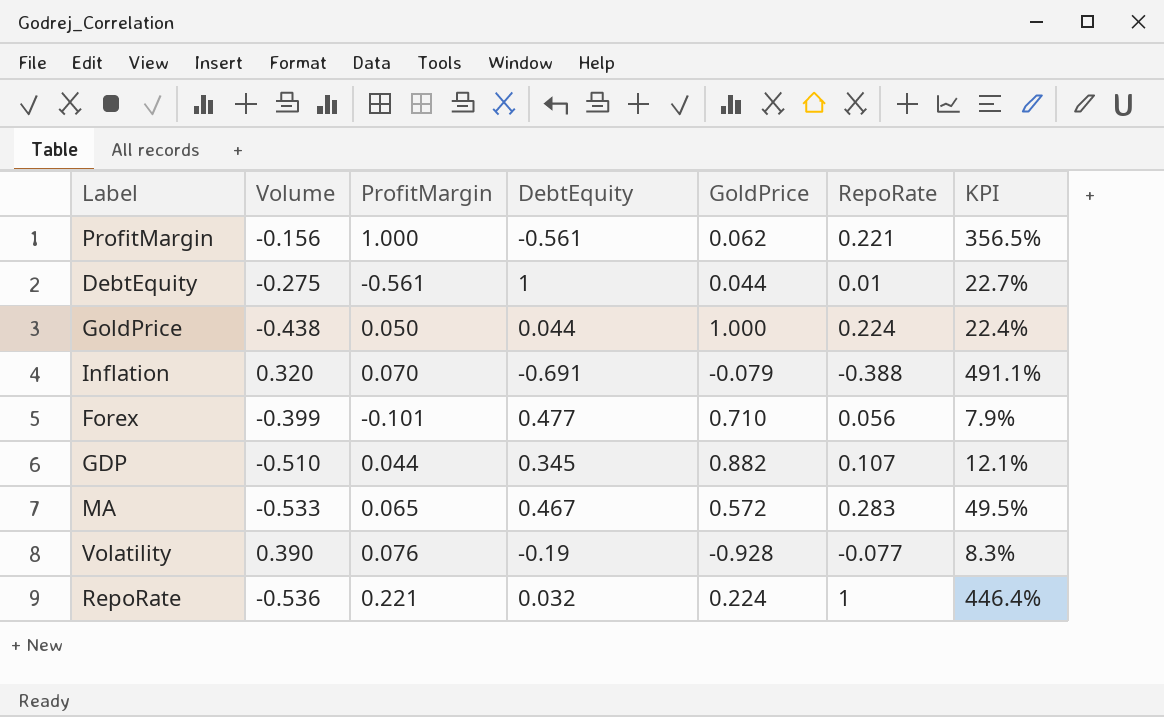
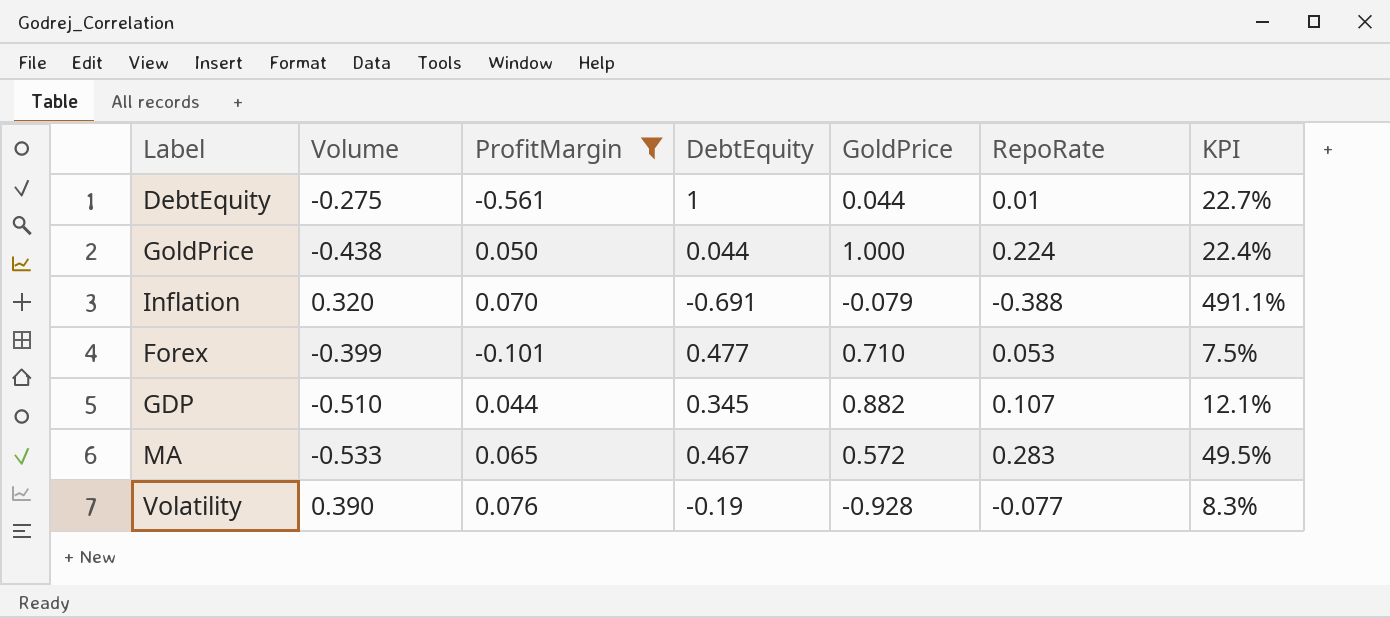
filter: none -> ProfitMargin <= 0.076
Forex | RepoRate: 0.056 -> 0.053
Forex | KPI: 7.9% -> 7.5%

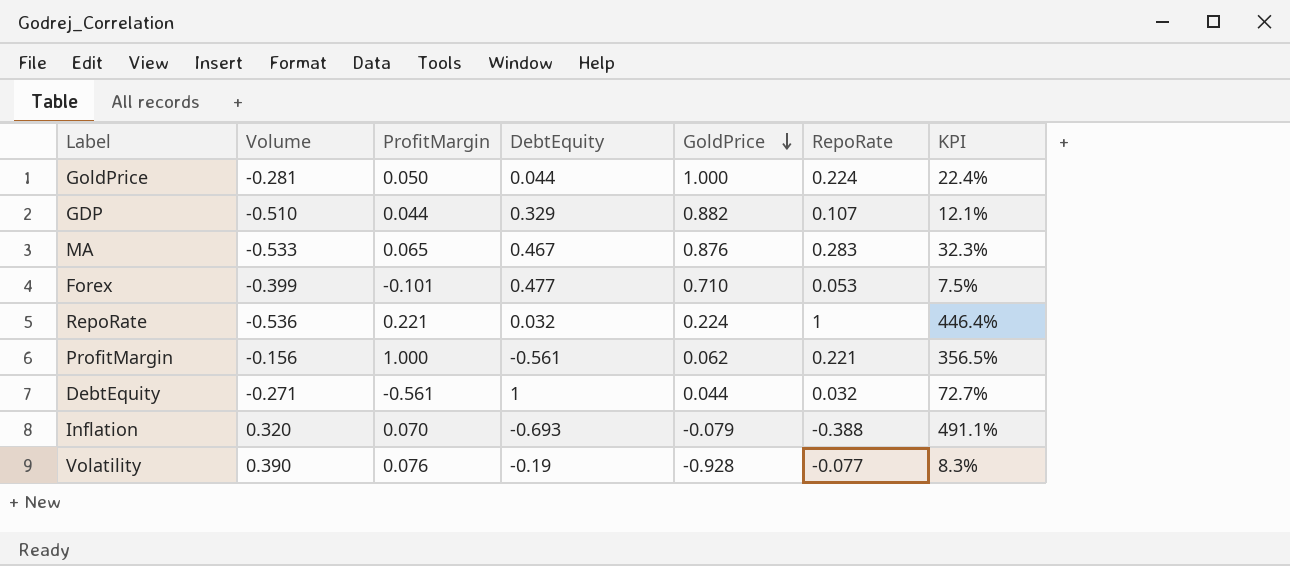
filter: ProfitMargin <= 0.076 -> none
row order: none -> GoldPrice descending
GoldPrice | Volume: -0.438 -> -0.281
GDP | DebtEquity: 0.345 -> 0.329
MA | GoldPrice: 0.572 -> 0.876
MA | KPI: 49.5% -> 32.3%
DebtEquity | Volume: -0.275 -> -0.271
DebtEquity | RepoRate: 0.01 -> 0.032
DebtEquity | KPI: 22.7% -> 72.7%
Inflation | DebtEquity: -0.691 -> -0.693

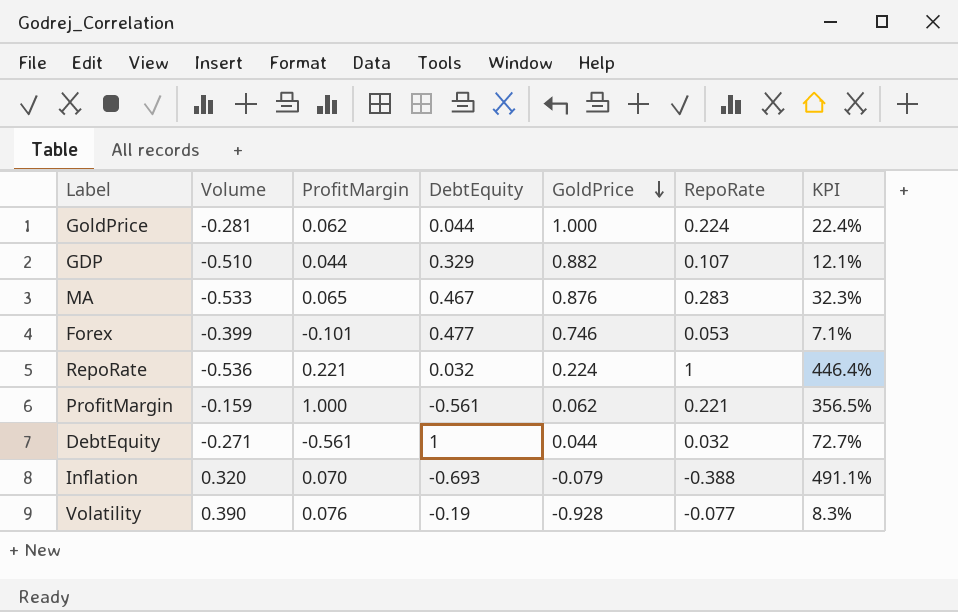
GoldPrice | ProfitMargin: 0.050 -> 0.062
Forex | GoldPrice: 0.710 -> 0.746
Forex | KPI: 7.5% -> 7.1%
ProfitMargin | Volume: -0.156 -> -0.159

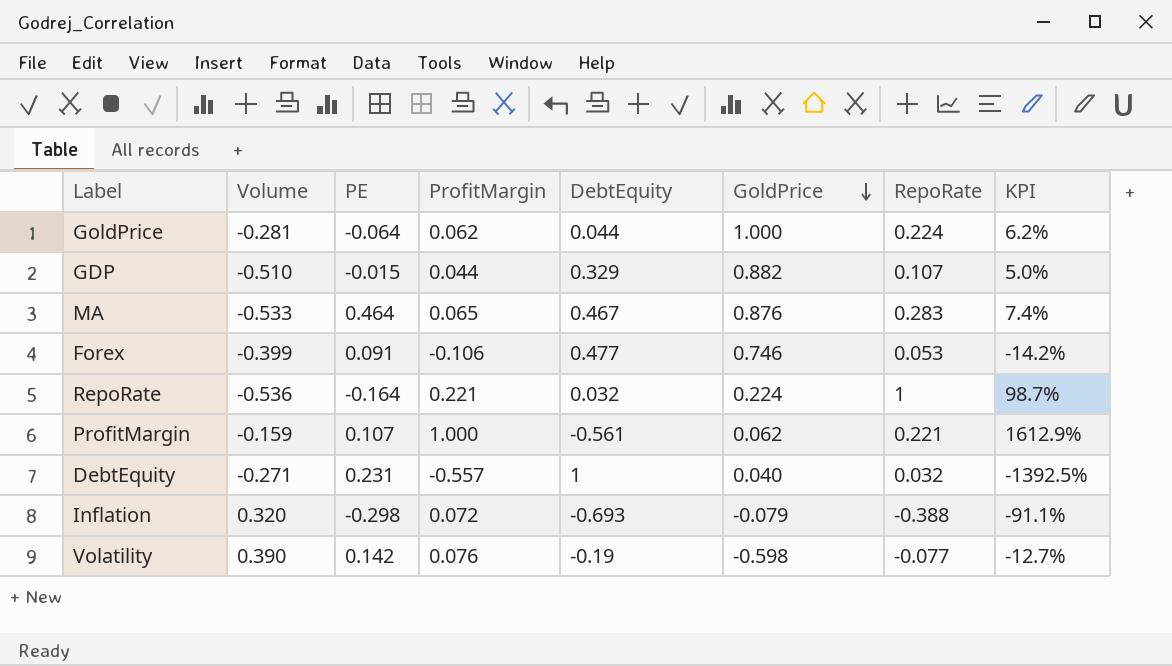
column PE | position: none -> 3
column KPI | formula: [RepoRate] / [GoldPrice] -> [ProfitMargin] / [GoldPrice]
Forex | ProfitMargin: -0.101 -> -0.106
DebtEquity | ProfitMargin: -0.561 -> -0.557
DebtEquity | GoldPrice: 0.044 -> 0.040
Inflation | ProfitMargin: 0.070 -> 0.072
Volatility | GoldPrice: -0.928 -> -0.598

